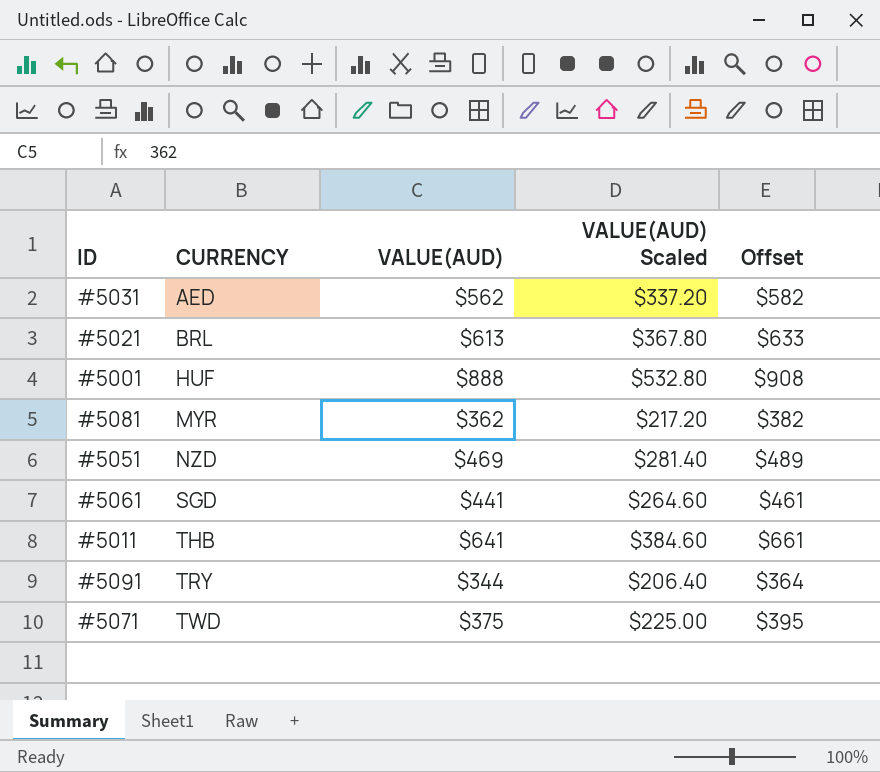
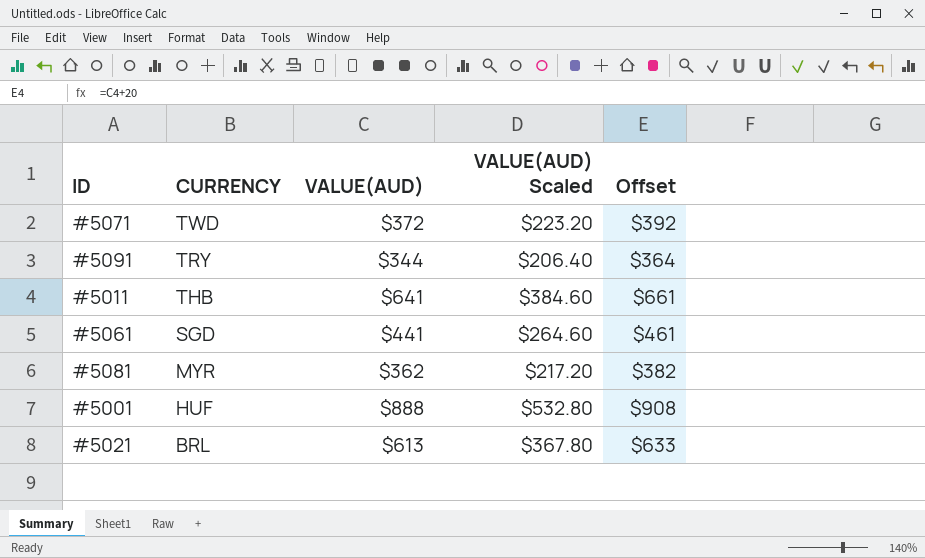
row order: CURRENCY ascending -> CURRENCY descending
row #5031: AED | $562 | $337.20 | $582 -> none
row #5051: NZD | $469 | $281.40 | $489 -> none
#5071 | VALUE(AUD): $375 -> $372
#5071 | VALUE(AUD) Scaled: $225.00 -> $223.20
#5071 | Offset: $395 -> $392

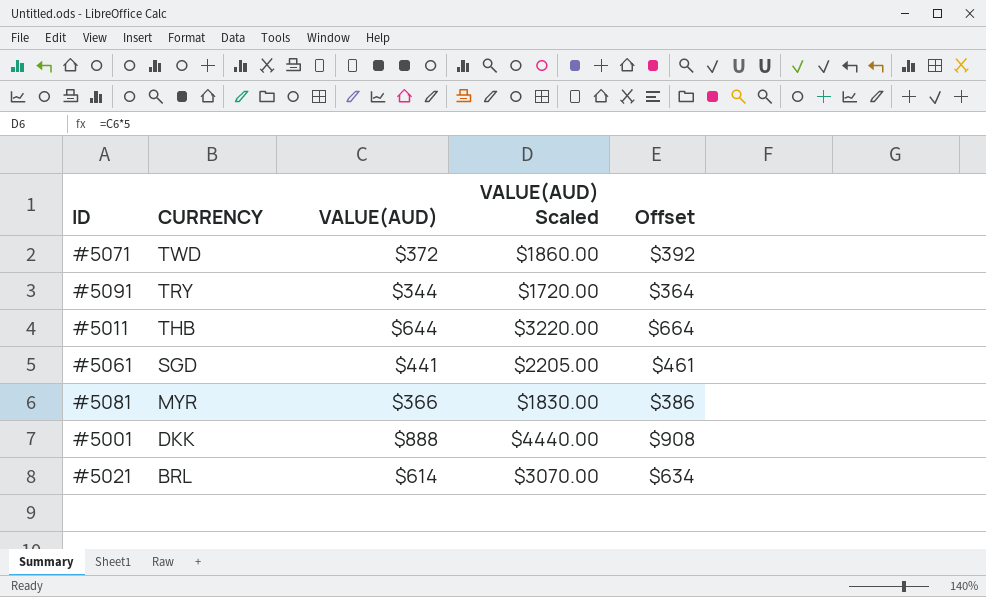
column VALUE(AUD) Scaled | formula: [VALUE(AUD)] * 0.6 -> [VALUE(AUD)] * 5
#5011 | VALUE(AUD): $641 -> $644
#5011 | Offset: $661 -> $664
#5081 | VALUE(AUD): $362 -> $366
#5081 | Offset: $382 -> $386
#5001 | CURRENCY: HUF -> DKK
#5021 | VALUE(AUD): $613 -> $614
#5021 | Offset: $633 -> $634

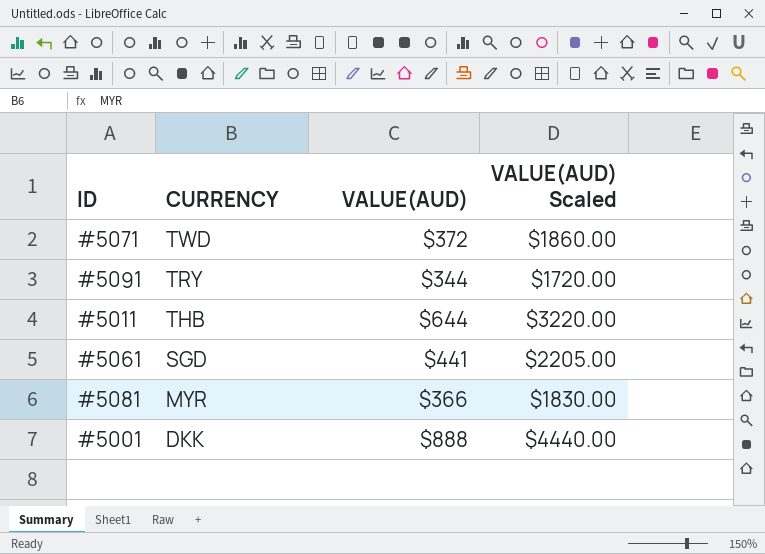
column Offset | formula: [VALUE(AUD)] + 20 -> none
row #5021: BRL | $614 | $3070.00 | $634 -> none

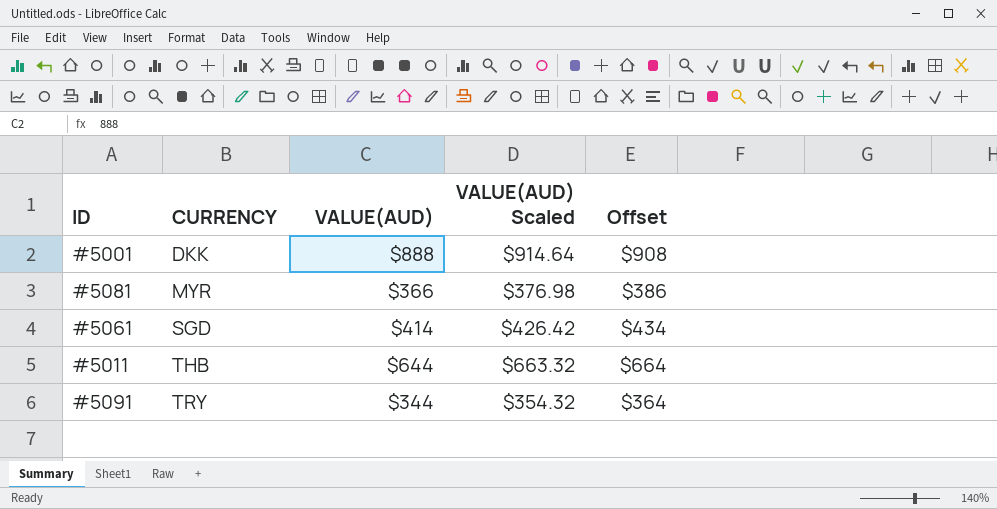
row order: CURRENCY descending -> CURRENCY ascending
column VALUE(AUD) Scaled | formula: [VALUE(AUD)] * 5 -> [VALUE(AUD)] * 1.03
column Offset | formula: none -> [VALUE(AUD)] + 20
row #5071: TWD | $372 | $1860.00 -> none
#5061 | VALUE(AUD): $441 -> $414

